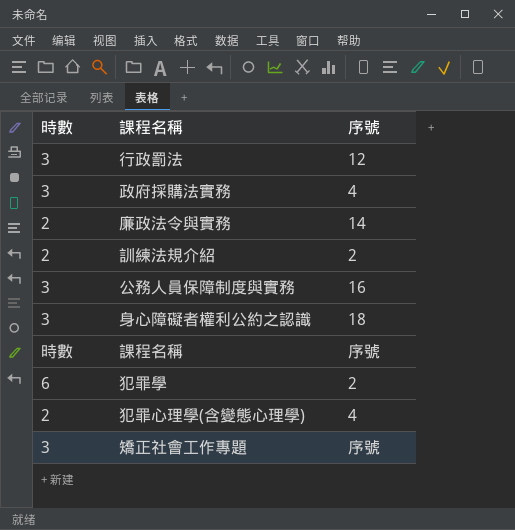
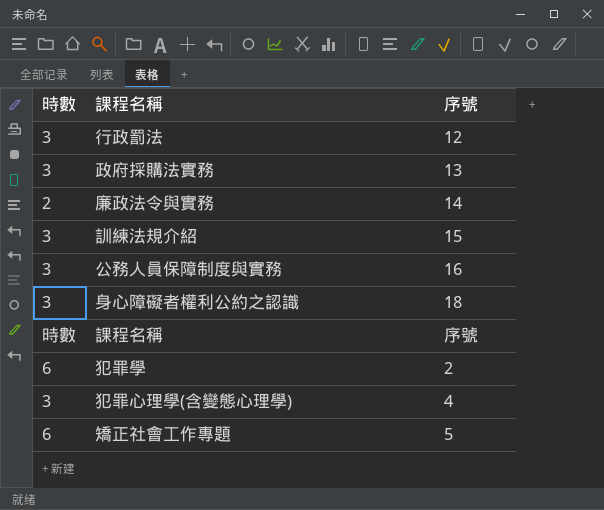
政府採購法實務 | 序號: 4 -> 13
訓練法規介紹 | 時數: 2 -> 3
訓練法規介紹 | 序號: 2 -> 15
犯罪心理學(含變態心理學) | 時數: 2 -> 3
矯正社會工作專題 | 時數: 3 -> 6
矯正社會工作專題 | 序號: 序號 -> 5

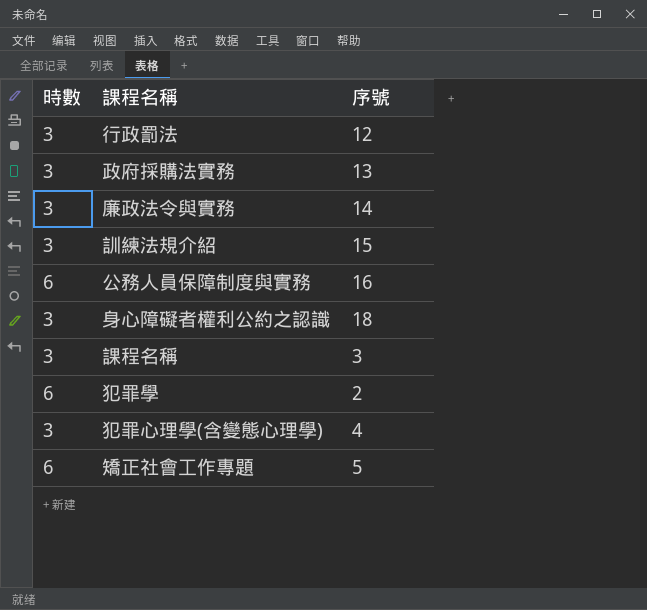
廉政法令與實務 | 時數: 2 -> 3
公務人員保障制度與實務 | 時數: 3 -> 6
課程名稱 | 時數: 時數 -> 3
課程名稱 | 序號: 序號 -> 3

